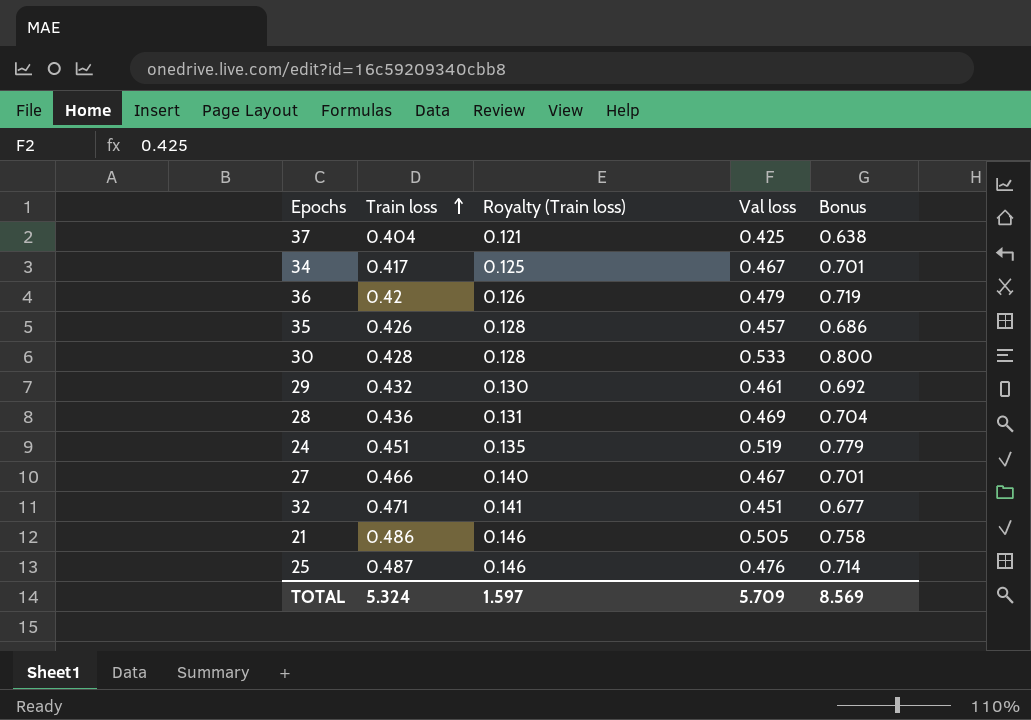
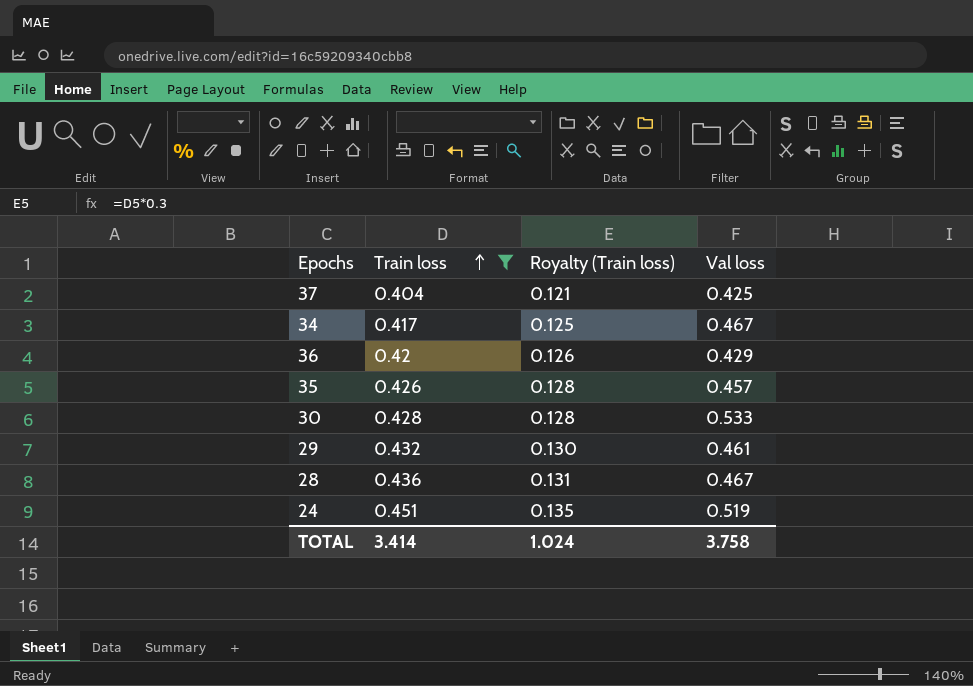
filter: none -> Train loss <= 0.451
column Bonus | formula: [Val loss] * 1.5 -> none
36 | Val loss: 0.479 -> 0.429
28 | Val loss: 0.469 -> 0.467
TOTAL | Train loss: 5.324 -> 3.414
TOTAL | Royalty (Train loss): 1.597 -> 1.024
TOTAL | Val loss: 5.709 -> 3.758

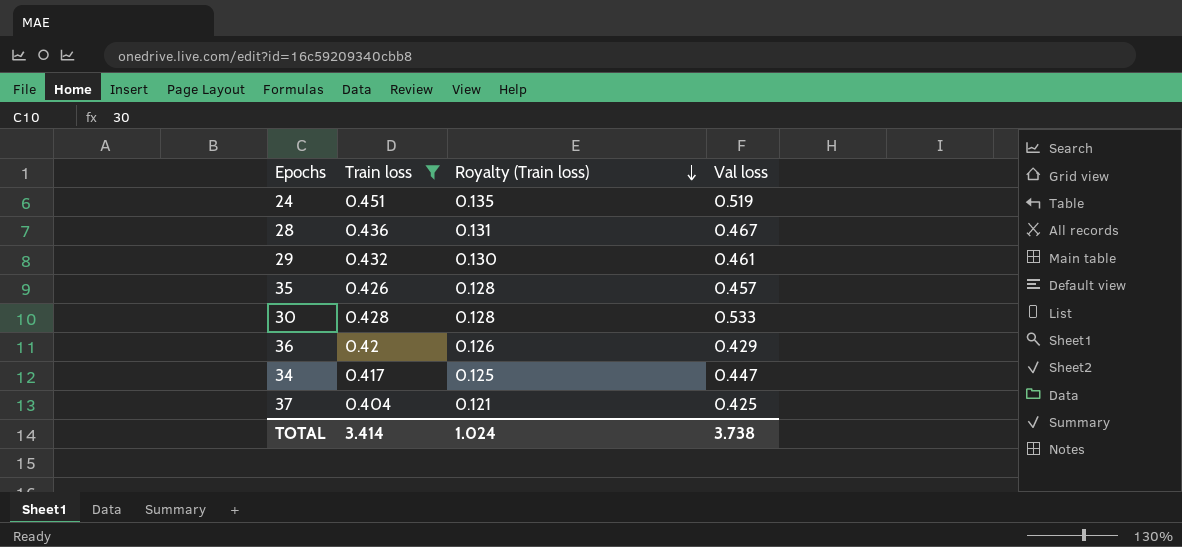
row order: Train loss ascending -> Royalty (Train loss) descending
34 | Val loss: 0.467 -> 0.447
TOTAL | Val loss: 3.758 -> 3.738

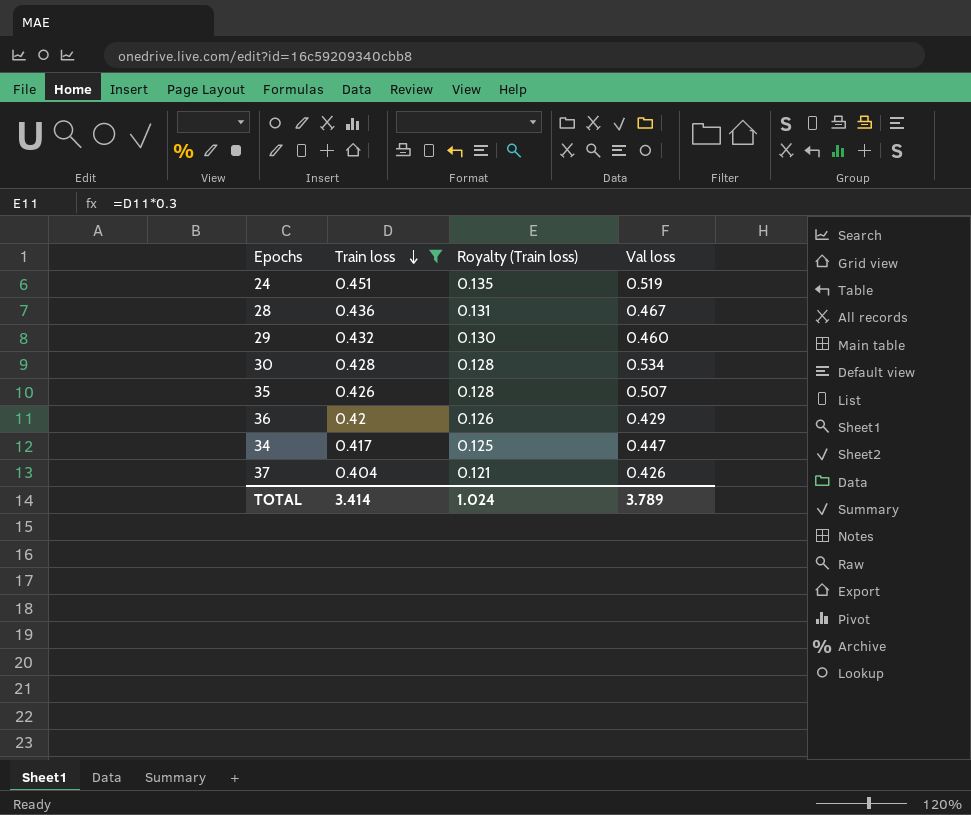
row order: Royalty (Train loss) descending -> Train loss descending
29 | Val loss: 0.461 -> 0.460
30 | Val loss: 0.533 -> 0.534
35 | Val loss: 0.457 -> 0.507
37 | Val loss: 0.425 -> 0.426
TOTAL | Val loss: 3.738 -> 3.789

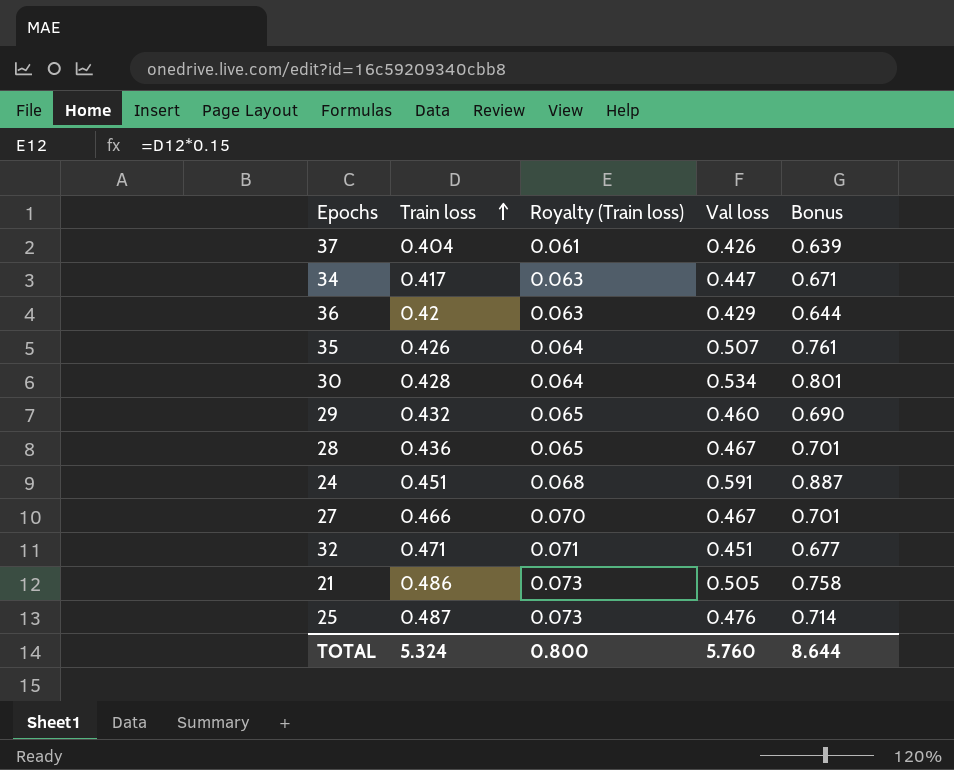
filter: Train loss <= 0.451 -> none
row order: Train loss descending -> Train loss ascending
column Royalty (Train loss) | formula: [Train loss] * 0.3 -> [Train loss] * 0.15
column Bonus | formula: none -> [Val loss] * 1.5
24 | Val loss: 0.519 -> 0.591
TOTAL | Train loss: 3.414 -> 5.324
TOTAL | Royalty (Train loss): 1.024 -> 0.800
TOTAL | Val loss: 3.789 -> 5.760

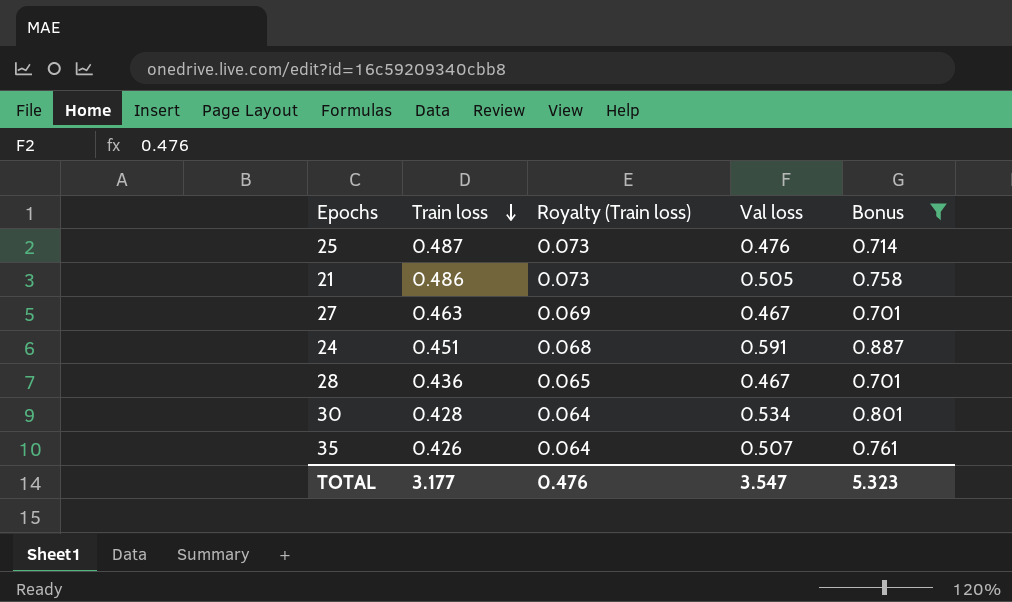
filter: none -> Bonus >= 0.701
row order: Train loss ascending -> Train loss descending
27 | Train loss: 0.466 -> 0.463
27 | Royalty (Train loss): 0.070 -> 0.069
TOTAL | Train loss: 5.324 -> 3.177
TOTAL | Royalty (Train loss): 0.800 -> 0.476
TOTAL | Val loss: 5.760 -> 3.547
TOTAL | Bonus: 8.644 -> 5.323

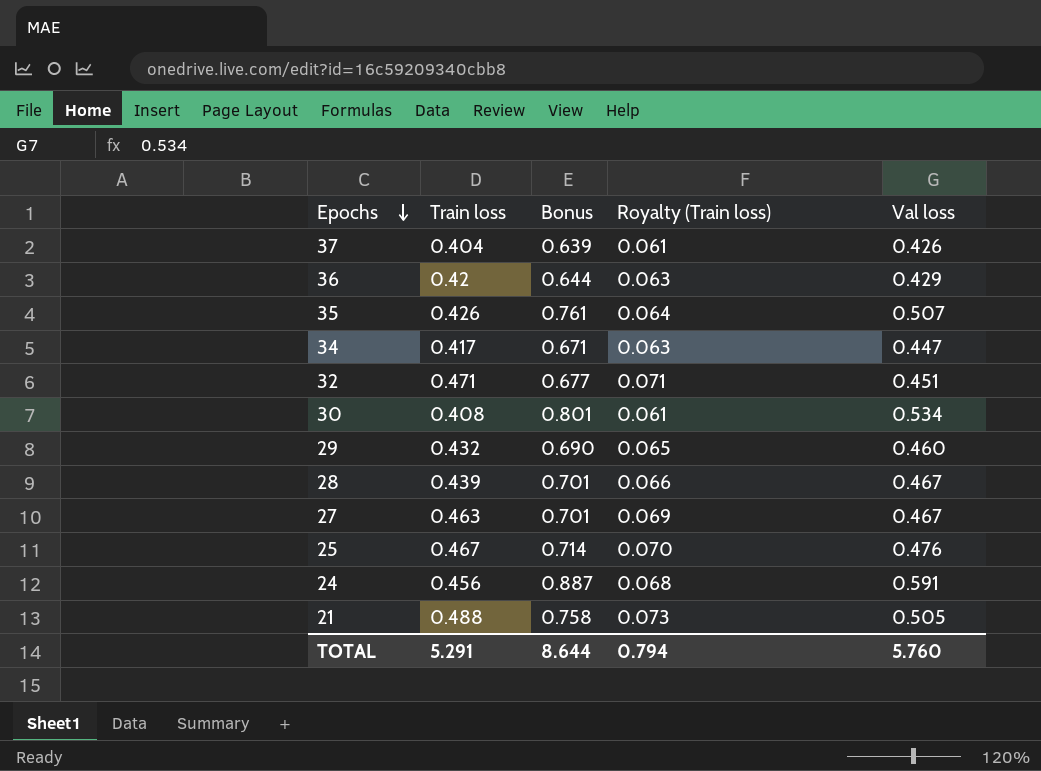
filter: Bonus >= 0.701 -> none
row order: Train loss descending -> Epochs descending
column Bonus | position: 5 -> 3
30 | Train loss: 0.428 -> 0.408
30 | Royalty (Train loss): 0.064 -> 0.061
28 | Train loss: 0.436 -> 0.439
28 | Royalty (Train loss): 0.065 -> 0.066
25 | Train loss: 0.487 -> 0.467
25 | Royalty (Train loss): 0.073 -> 0.070
24 | Train loss: 0.451 -> 0.456
21 | Train loss: 0.486 -> 0.488
TOTAL | Train loss: 3.177 -> 5.291
TOTAL | Bonus: 5.323 -> 8.644
TOTAL | Royalty (Train loss): 0.476 -> 0.794
TOTAL | Val loss: 3.547 -> 5.760

